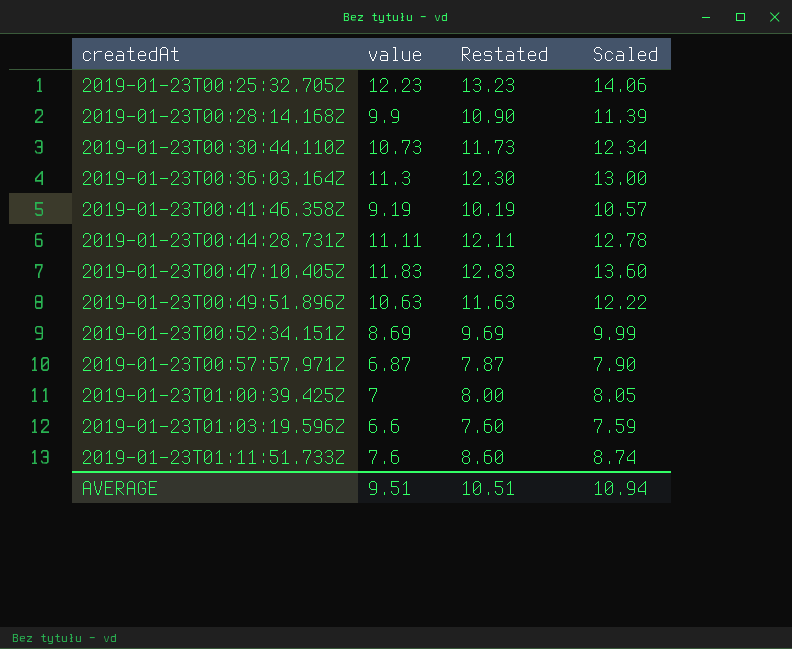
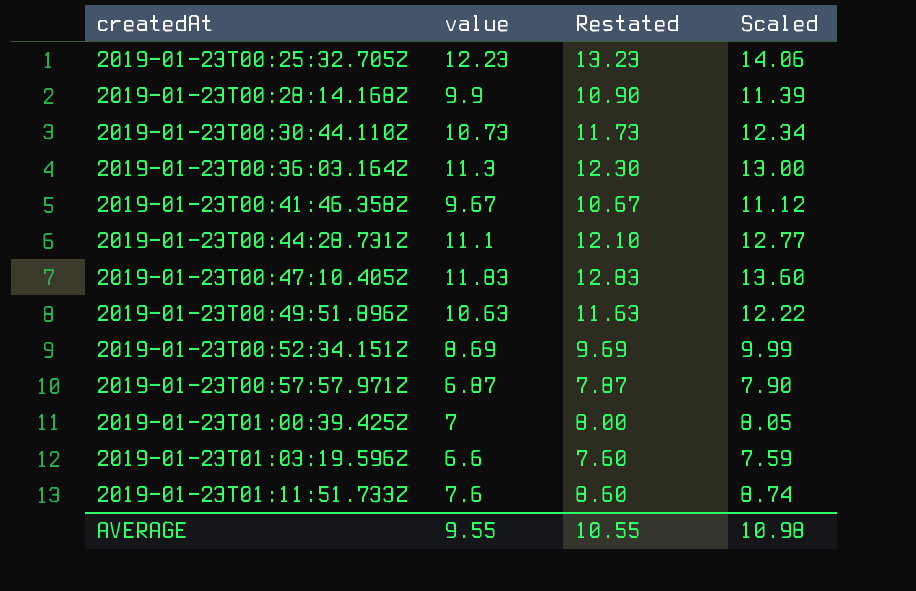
2019-01-23T00:41:46.358Z | value: 9.19 -> 9.67
2019-01-23T00:41:46.358Z | Restated: 10.19 -> 10.67
2019-01-23T00:41:46.358Z | Scaled: 10.57 -> 11.12
2019-01-23T00:44:28.731Z | value: 11.11 -> 11.1
2019-01-23T00:44:28.731Z | Restated: 12.11 -> 12.10
2019-01-23T00:44:28.731Z | Scaled: 12.78 -> 12.77
AVERAGE | value: 9.51 -> 9.55
AVERAGE | Restated: 10.51 -> 10.55
AVERAGE | Scaled: 10.94 -> 10.98

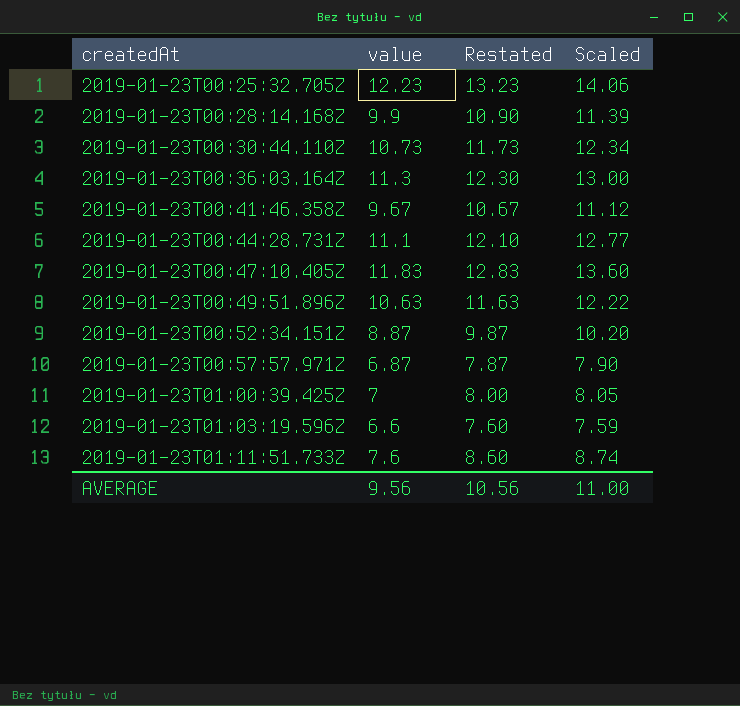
2019-01-23T00:52:34.151Z | value: 8.69 -> 8.87
2019-01-23T00:52:34.151Z | Restated: 9.69 -> 9.87
2019-01-23T00:52:34.151Z | Scaled: 9.99 -> 10.20
AVERAGE | value: 9.55 -> 9.56
AVERAGE | Restated: 10.55 -> 10.56
AVERAGE | Scaled: 10.98 -> 11.00

